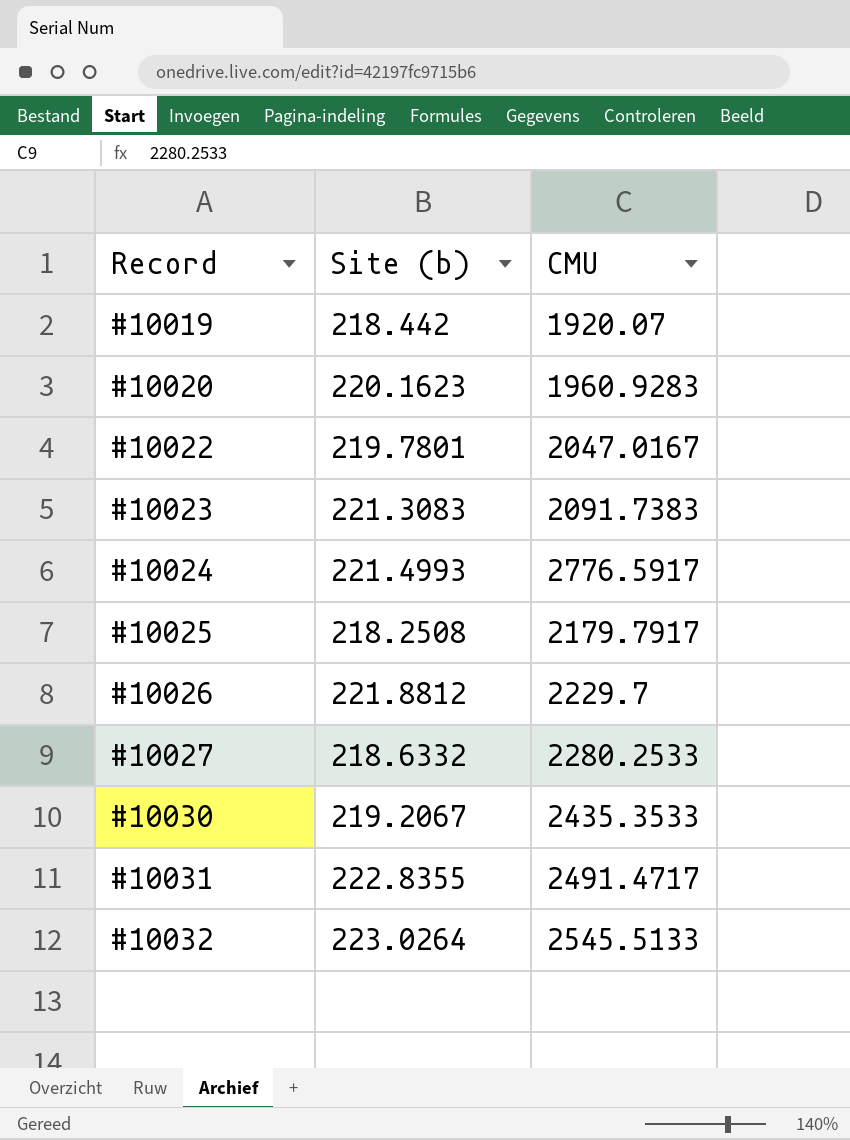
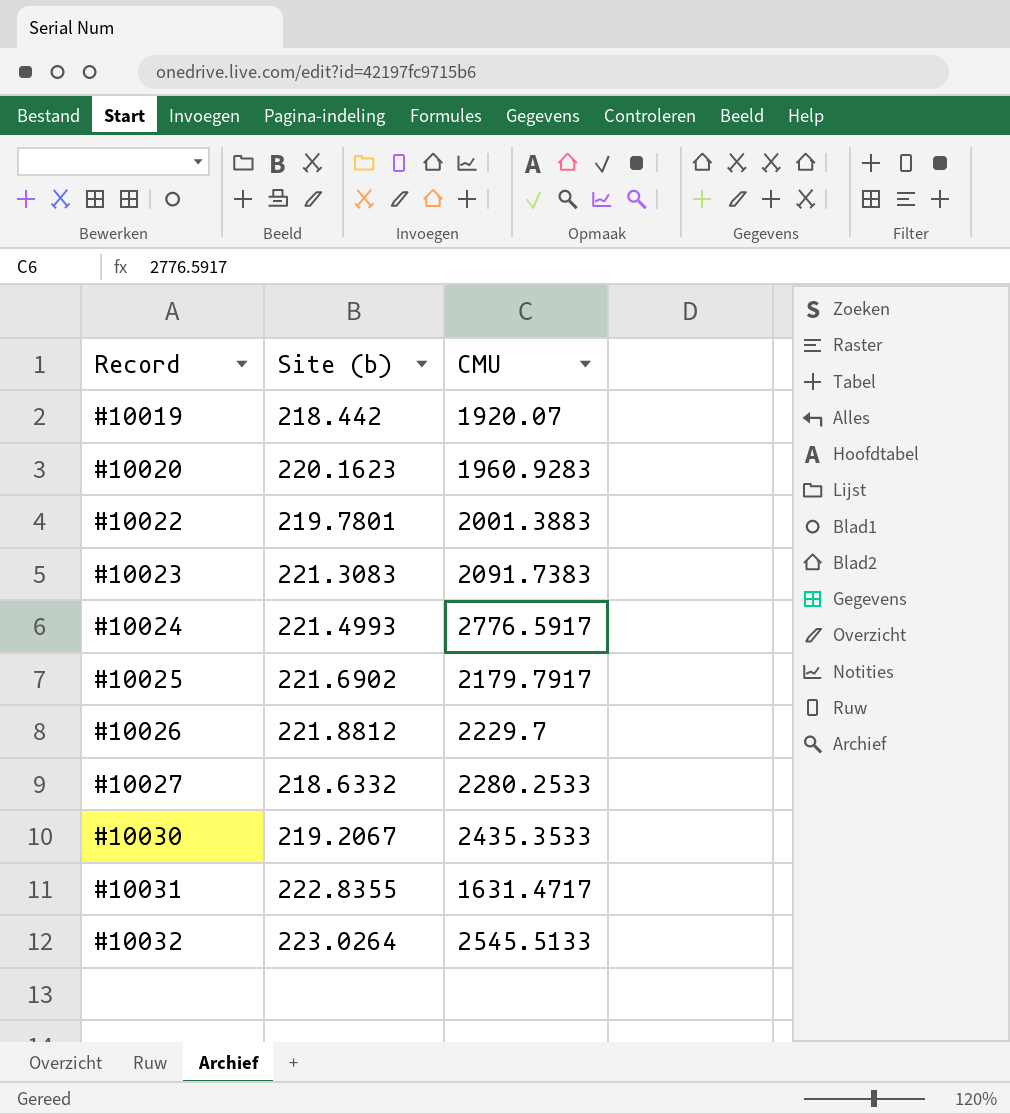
#10022 | CMU: 2047.0167 -> 2001.3883
#10025 | Site (b): 218.2508 -> 221.6902
#10031 | CMU: 2491.4717 -> 1631.4717

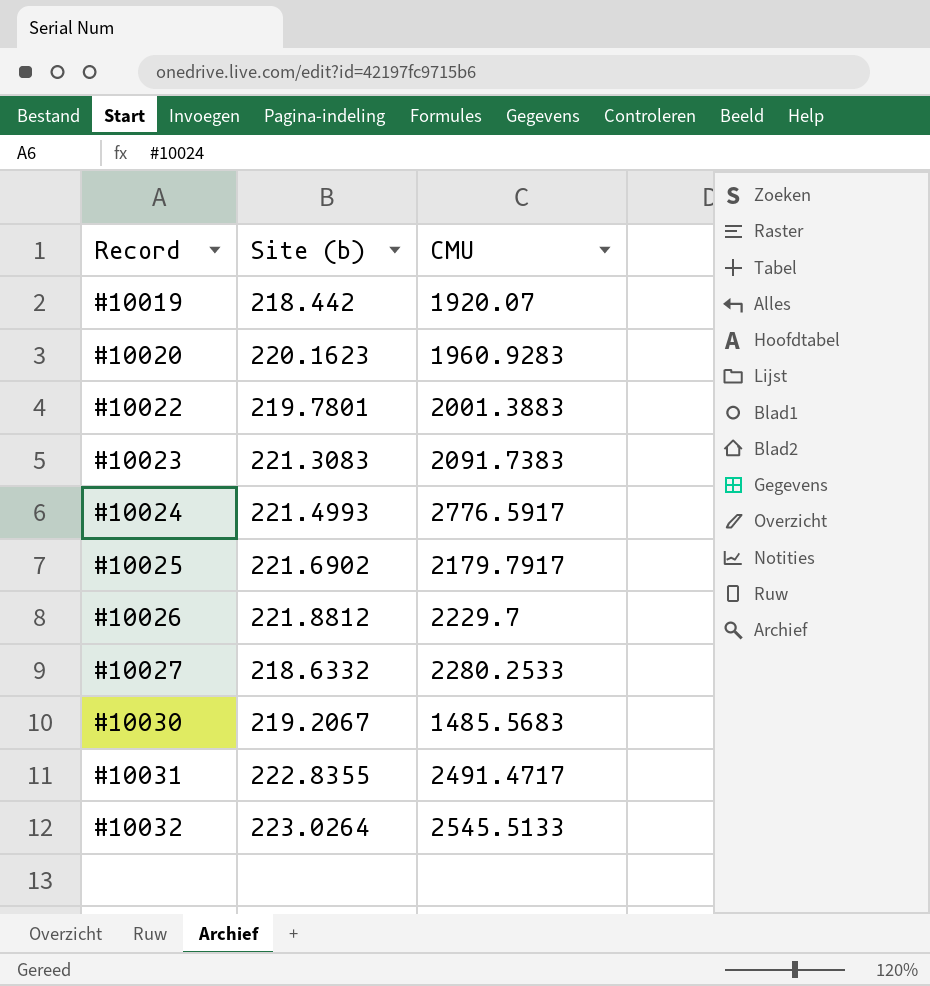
#10030 | CMU: 2435.3533 -> 1485.5683
#10031 | CMU: 1631.4717 -> 2491.4717

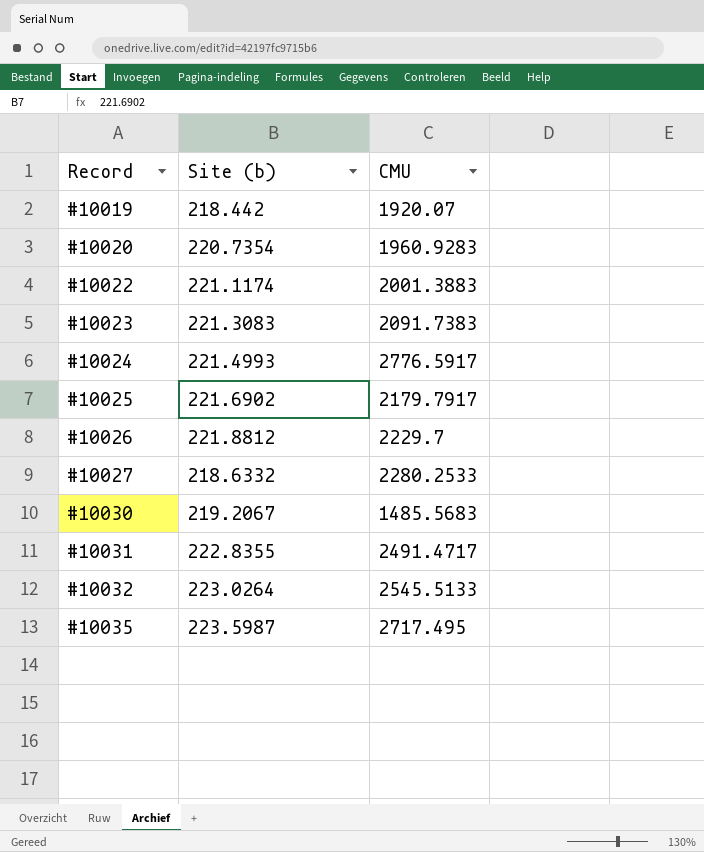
#10020 | Site (b): 220.1623 -> 220.7354
#10022 | Site (b): 219.7801 -> 221.1174
row #10035: none -> 223.5987 | 2717.495

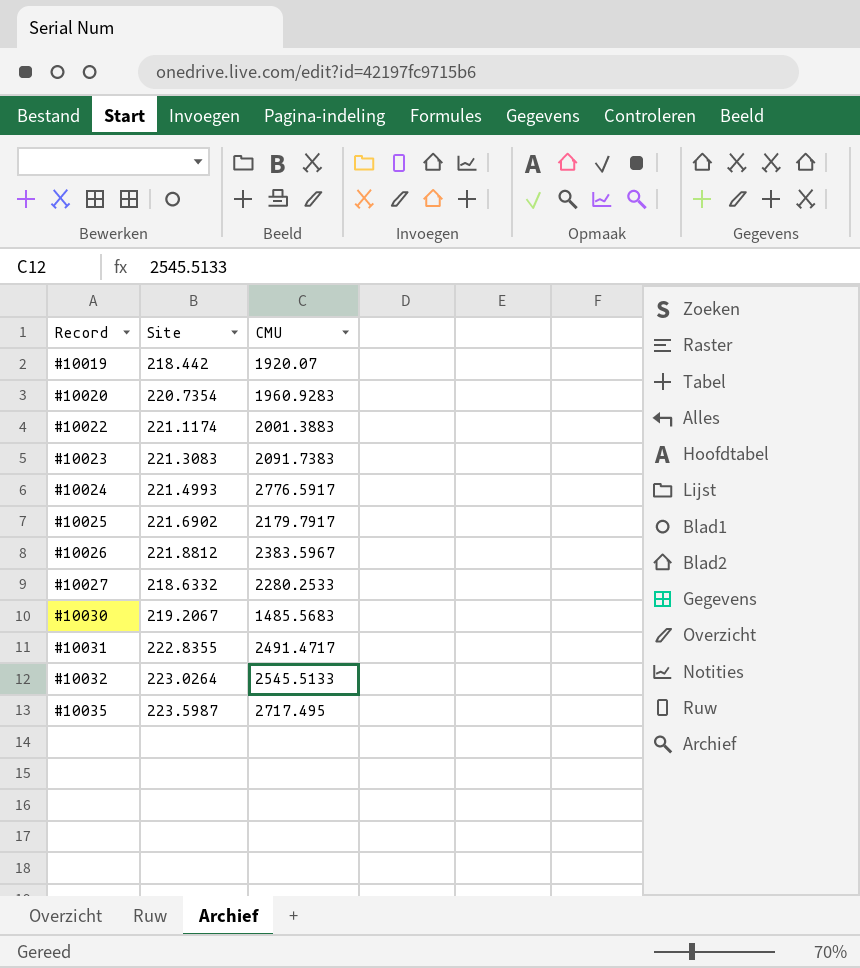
column name: Site (b) -> Site
#10026 | CMU: 2229.7 -> 2383.5967

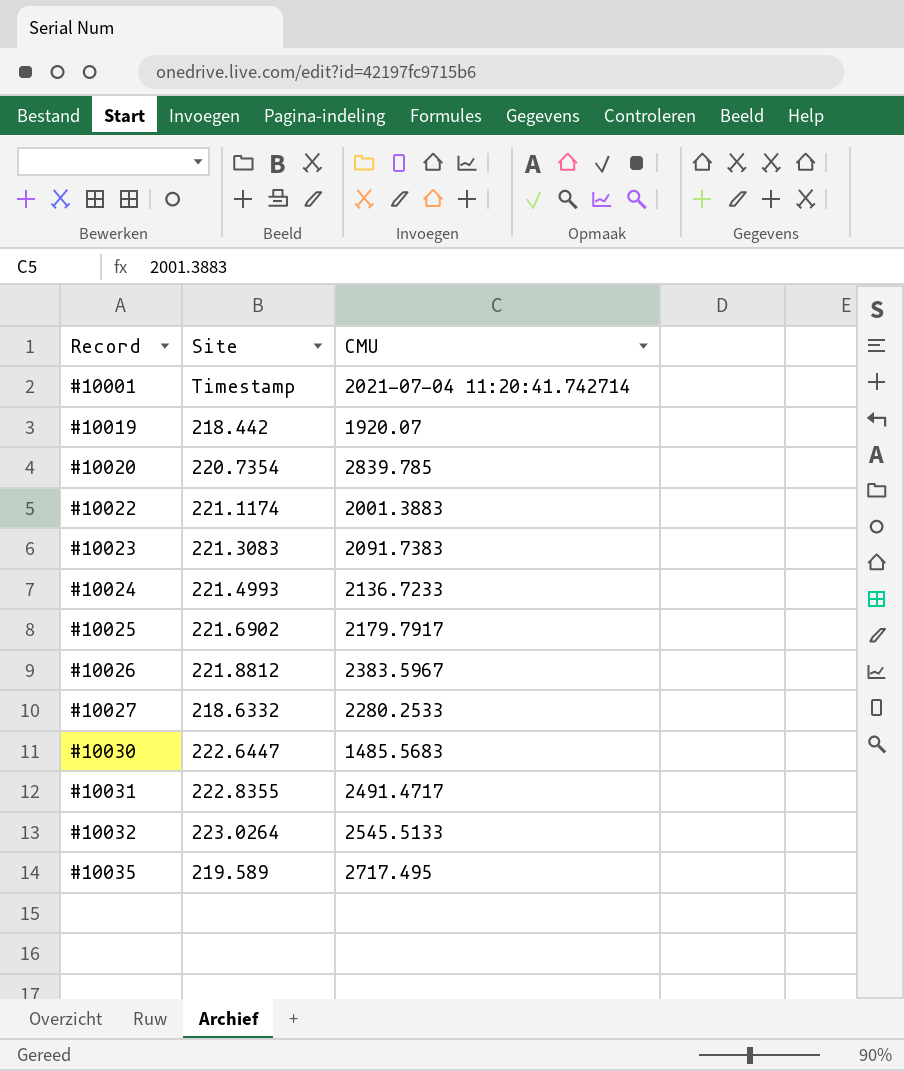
row #10001: none -> Timestamp | 2021-07-04 11:20:41.742714
#10020 | CMU: 1960.9283 -> 2839.785
#10024 | CMU: 2776.5917 -> 2136.7233
#10030 | Site: 219.2067 -> 222.6447
#10035 | Site: 223.5987 -> 219.589

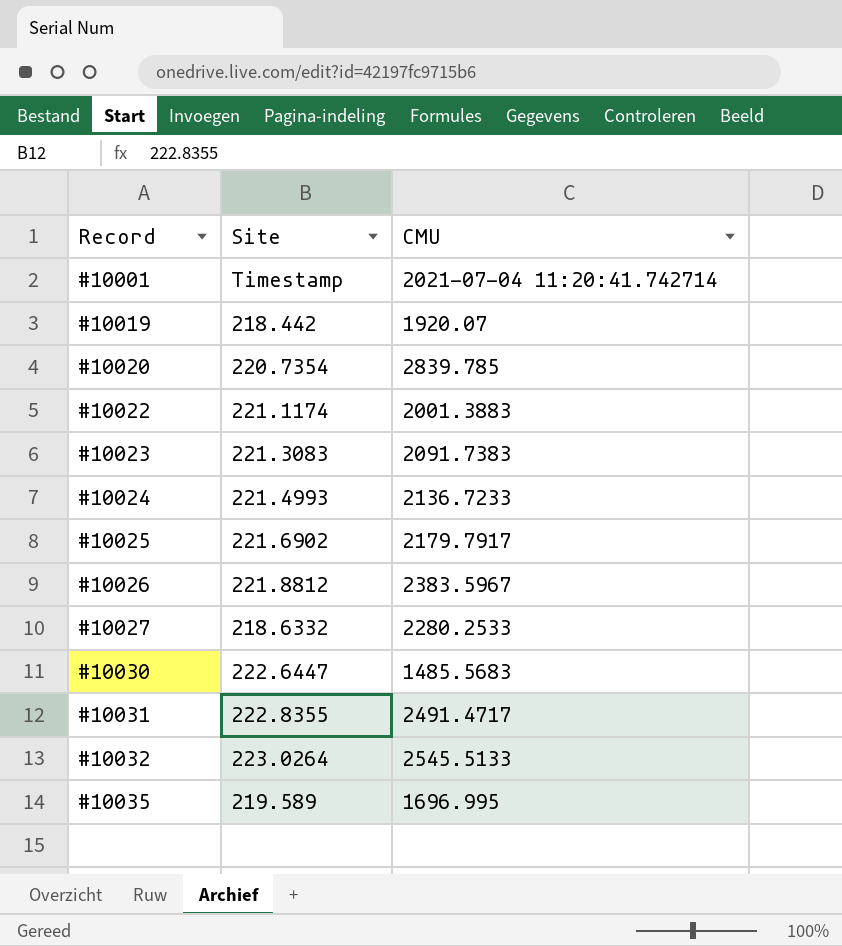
#10035 | CMU: 2717.495 -> 1696.995

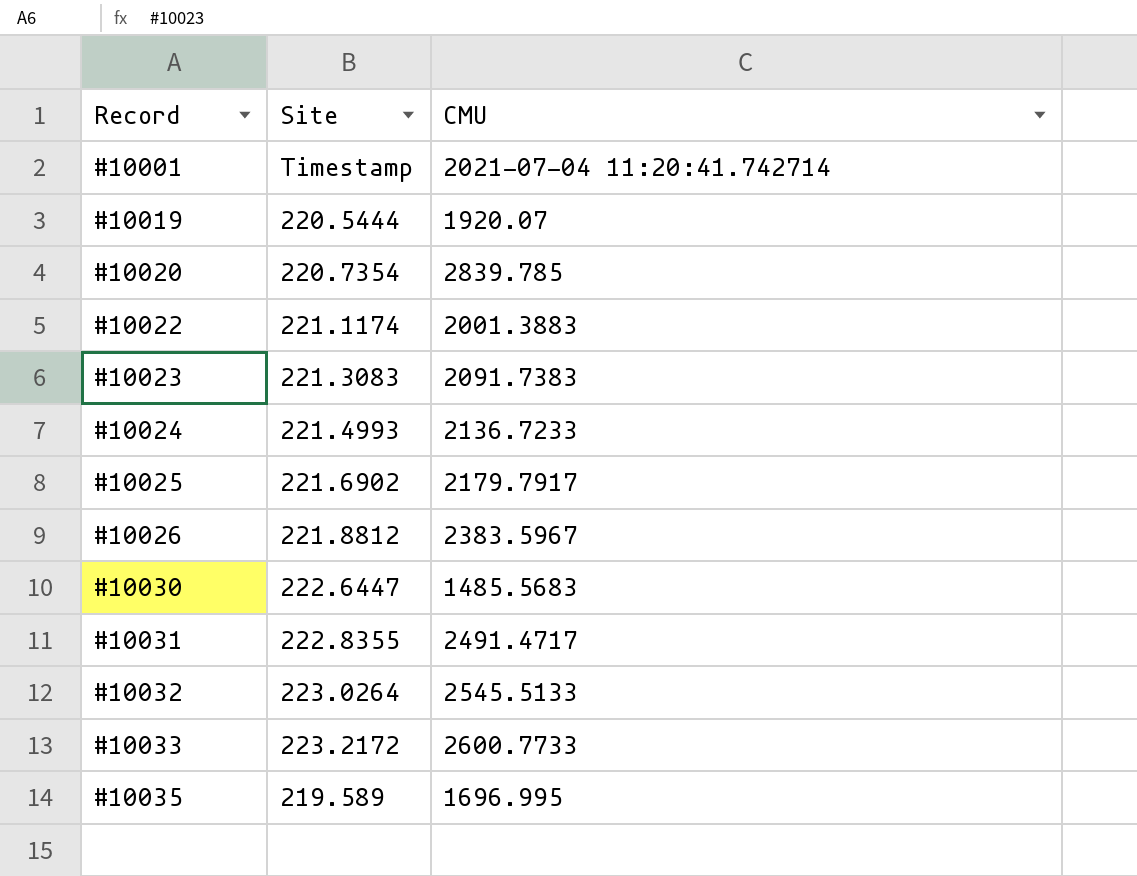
row #10027: 218.6332 | 2280.2533 -> none
#10019 | Site: 218.442 -> 220.5444
row #10033: none -> 223.2172 | 2600.7733

